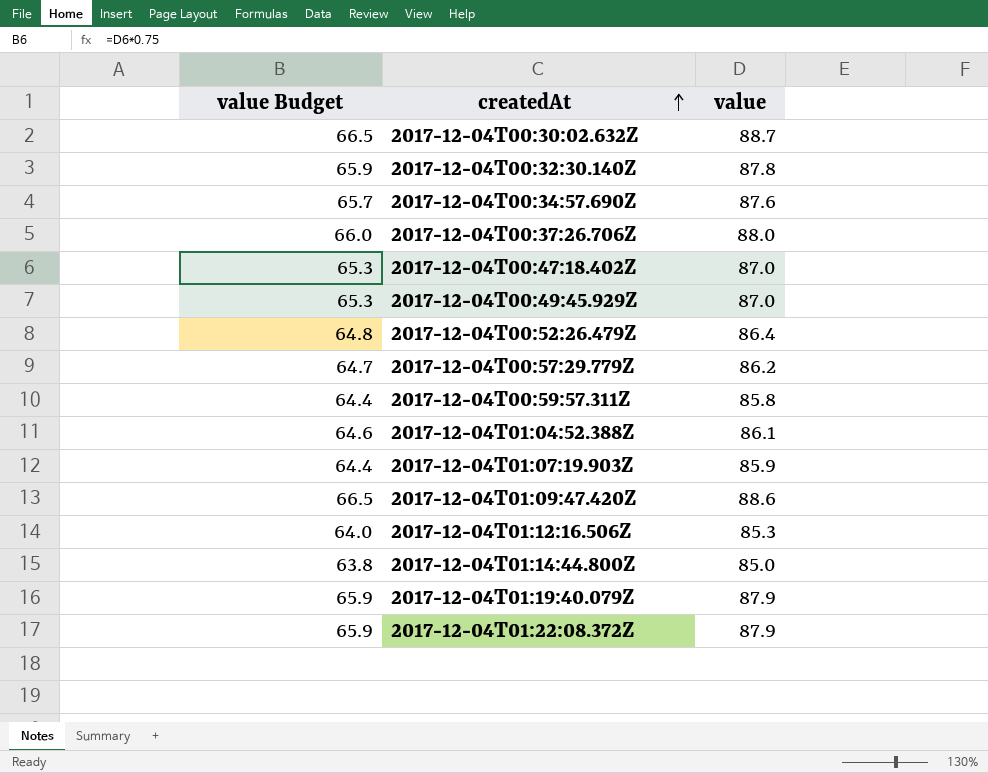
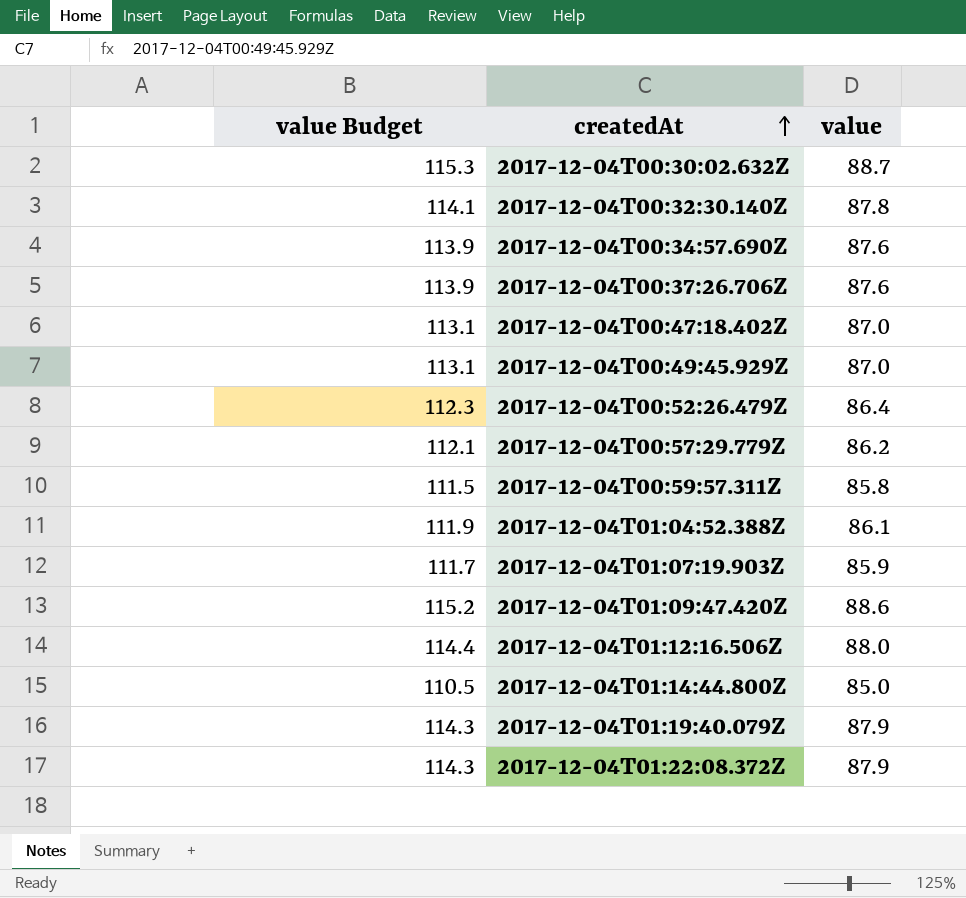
column value Budget | formula: [value] * 0.75 -> [value] * 1.3
2017-12-04T00:37:26.706Z | value: 88.0 -> 87.6
2017-12-04T01:12:16.506Z | value: 85.3 -> 88.0

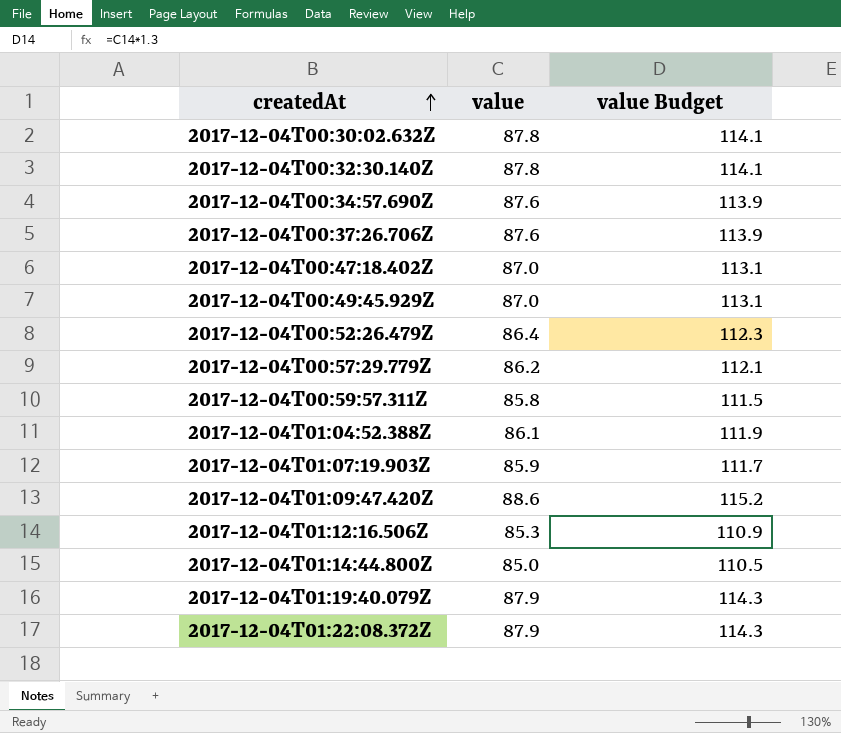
column value Budget | position: 1 -> 3
2017-12-04T00:30:02.632Z | value: 88.7 -> 87.8
2017-12-04T00:30:02.632Z | value Budget: 115.3 -> 114.1
2017-12-04T01:12:16.506Z | value: 88.0 -> 85.3
2017-12-04T01:12:16.506Z | value Budget: 114.4 -> 110.9

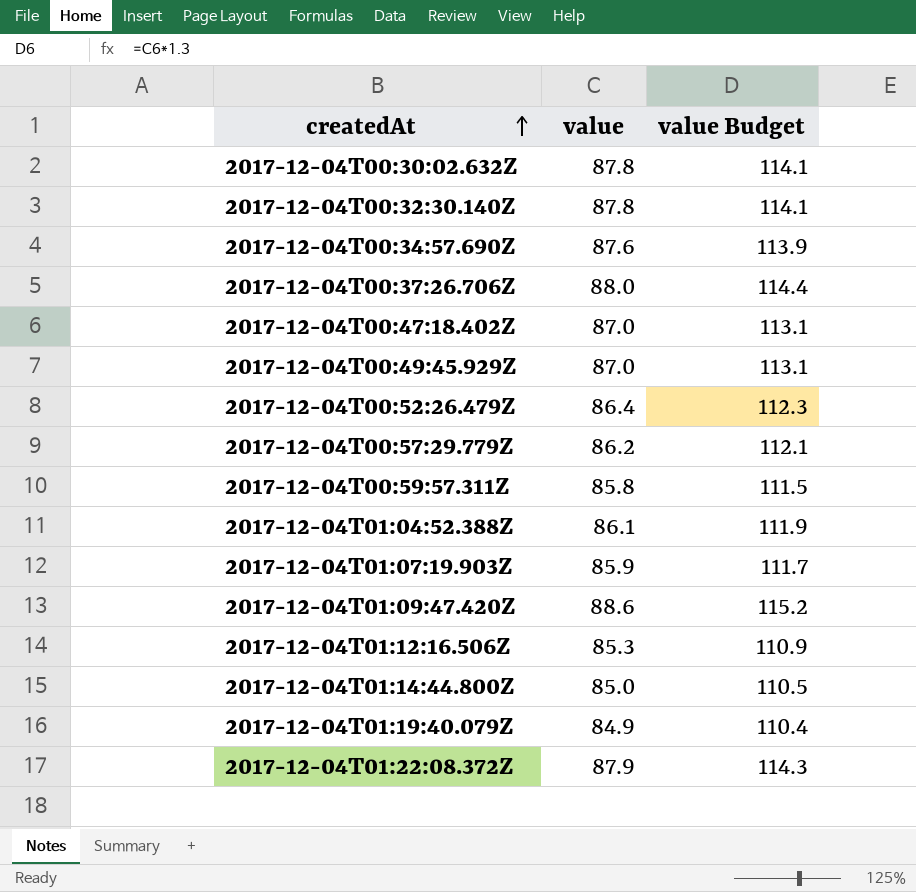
2017-12-04T00:37:26.706Z | value: 87.6 -> 88.0
2017-12-04T00:37:26.706Z | value Budget: 113.9 -> 114.4
2017-12-04T01:19:40.079Z | value: 87.9 -> 84.9
2017-12-04T01:19:40.079Z | value Budget: 114.3 -> 110.4

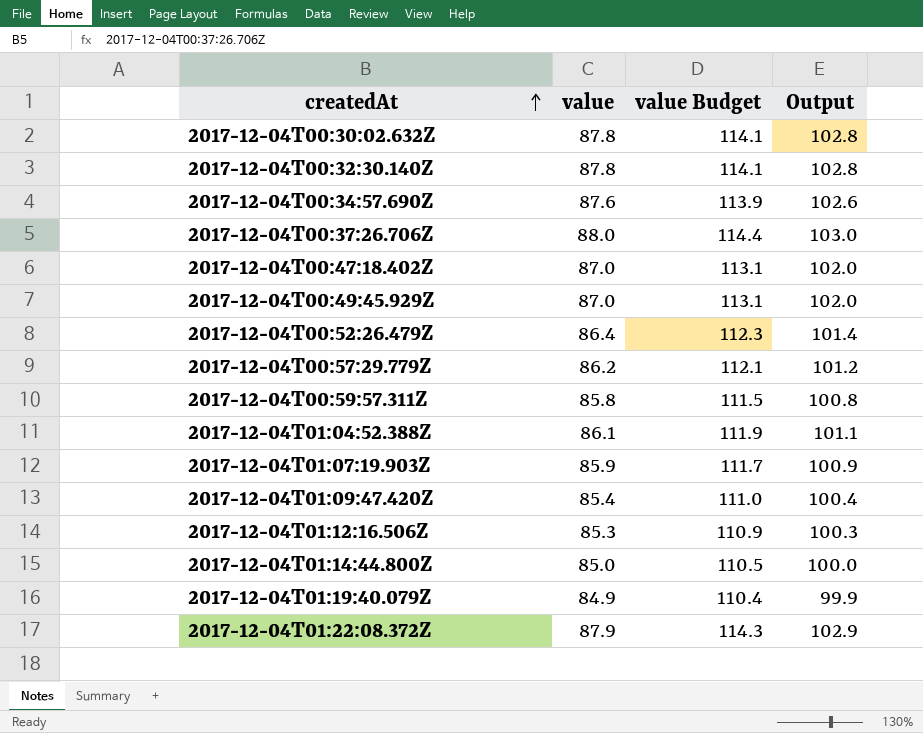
column Output | formula: none -> [value] + 15
2017-12-04T01:09:47.420Z | value: 88.6 -> 85.4
2017-12-04T01:09:47.420Z | value Budget: 115.2 -> 111.0

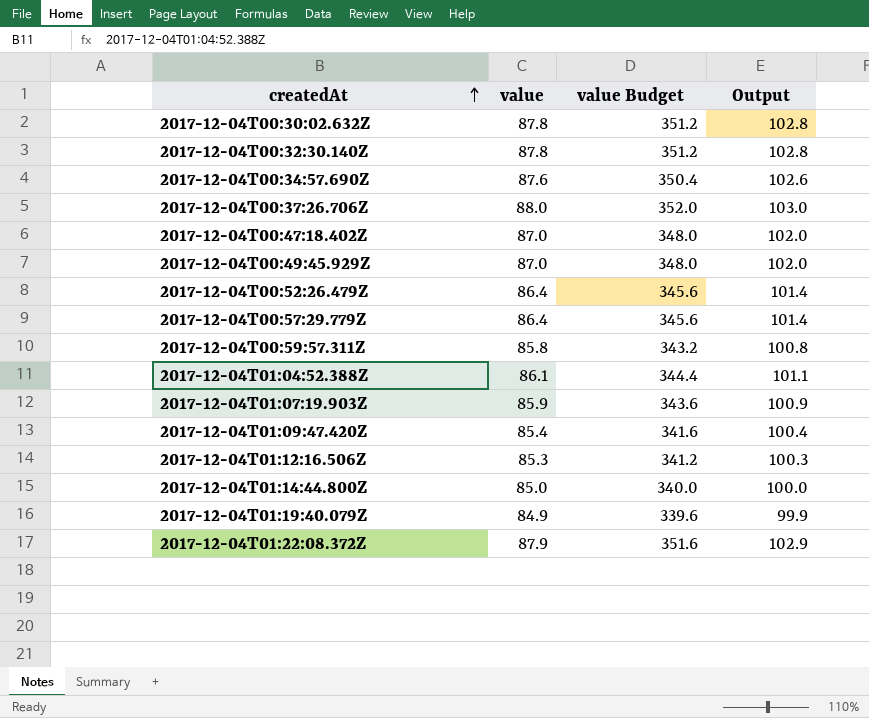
column value Budget | formula: [value] * 1.3 -> [value] * 4
2017-12-04T00:57:29.779Z | value: 86.2 -> 86.4
2017-12-04T00:57:29.779Z | Output: 101.2 -> 101.4

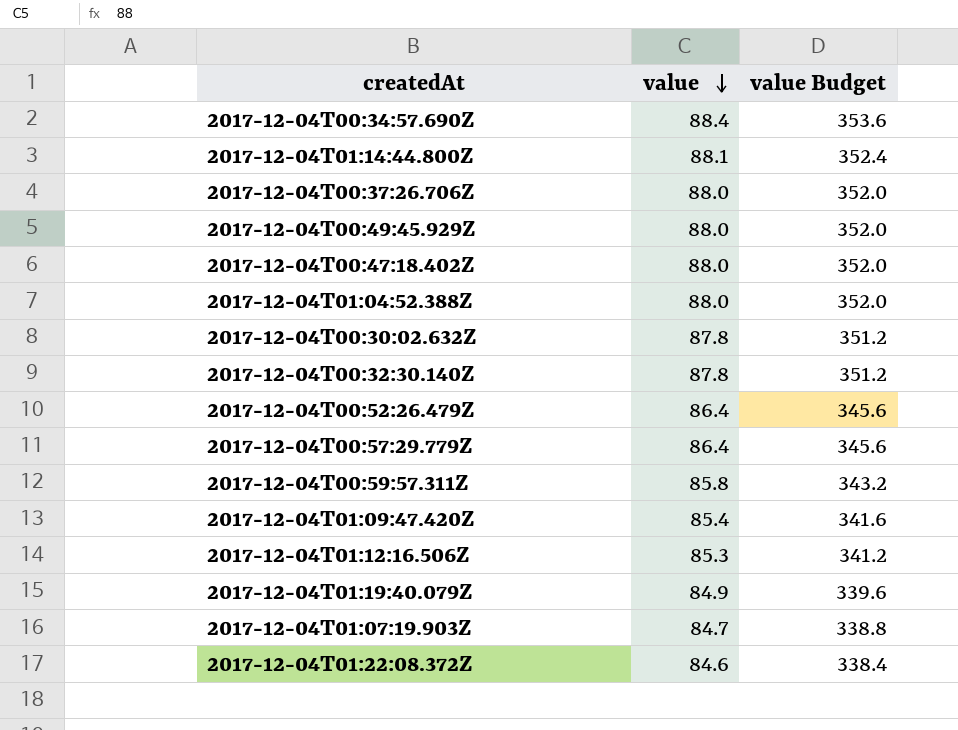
row order: createdAt ascending -> value descending
column Output | formula: [value] + 15 -> none
2017-12-04T00:34:57.690Z | value: 87.6 -> 88.4
2017-12-04T00:34:57.690Z | value Budget: 350.4 -> 353.6
2017-12-04T01:14:44.800Z | value: 85.0 -> 88.1
2017-12-04T01:14:44.800Z | value Budget: 340.0 -> 352.4
2017-12-04T00:49:45.929Z | value: 87.0 -> 88.0
2017-12-04T00:49:45.929Z | value Budget: 348.0 -> 352.0
2017-12-04T00:47:18.402Z | value: 87.0 -> 88.0
2017-12-04T00:47:18.402Z | value Budget: 348.0 -> 352.0
2017-12-04T01:04:52.388Z | value: 86.1 -> 88.0
2017-12-04T01:04:52.388Z | value Budget: 344.4 -> 352.0
2017-12-04T01:07:19.903Z | value: 85.9 -> 84.7
2017-12-04T01:07:19.903Z | value Budget: 343.6 -> 338.8
2017-12-04T01:22:08.372Z | value: 87.9 -> 84.6
2017-12-04T01:22:08.372Z | value Budget: 351.6 -> 338.4

